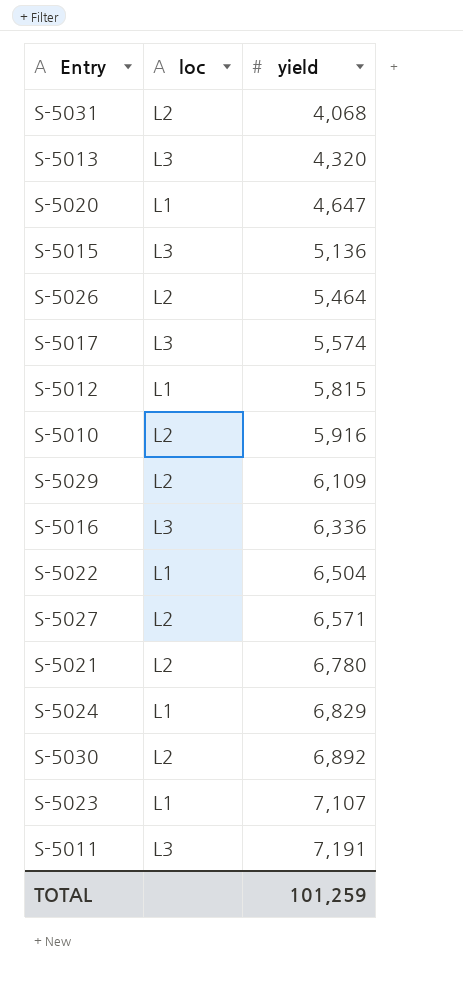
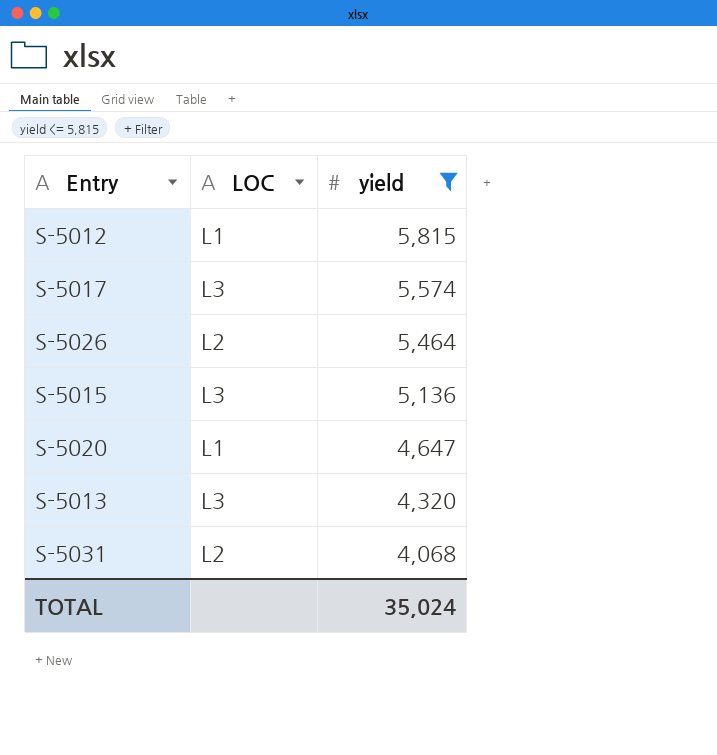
filter: none -> yield <= 5,815
row order: yield ascending -> yield descending
column name: loc -> LOC
TOTAL | yield: 101,259 -> 35,024

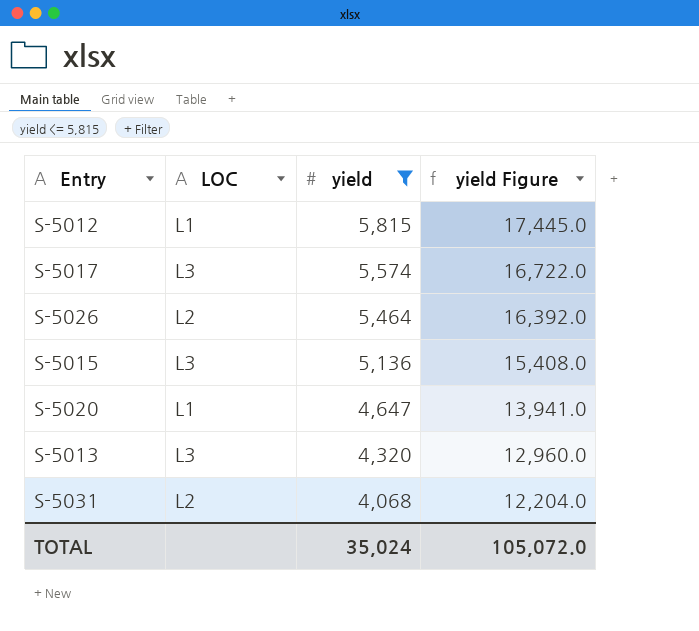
column yield Figure | formula: none -> [yield] * 3

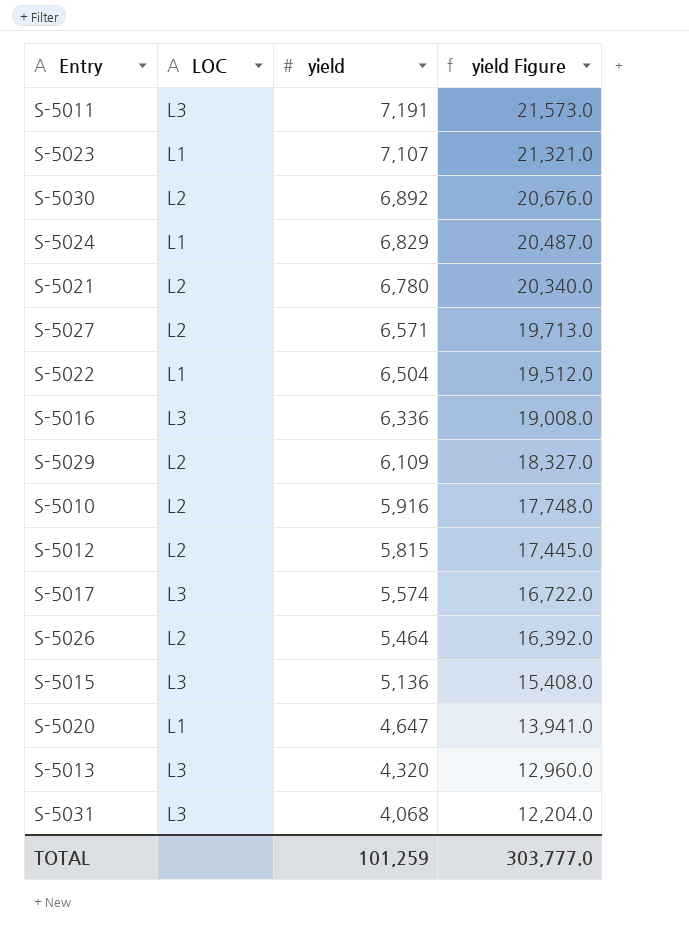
filter: yield <= 5,815 -> none
S-5012 | LOC: L1 -> L2
S-5031 | LOC: L2 -> L3
TOTAL | yield: 35,024 -> 101,259
TOTAL | yield Figure: 105,072.0 -> 303,777.0

